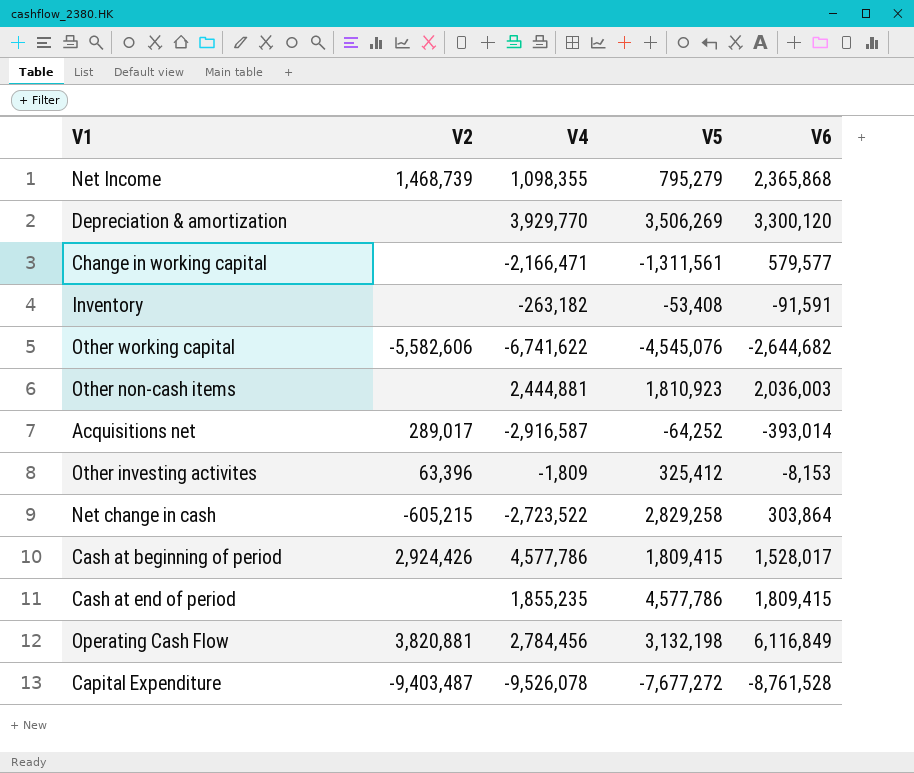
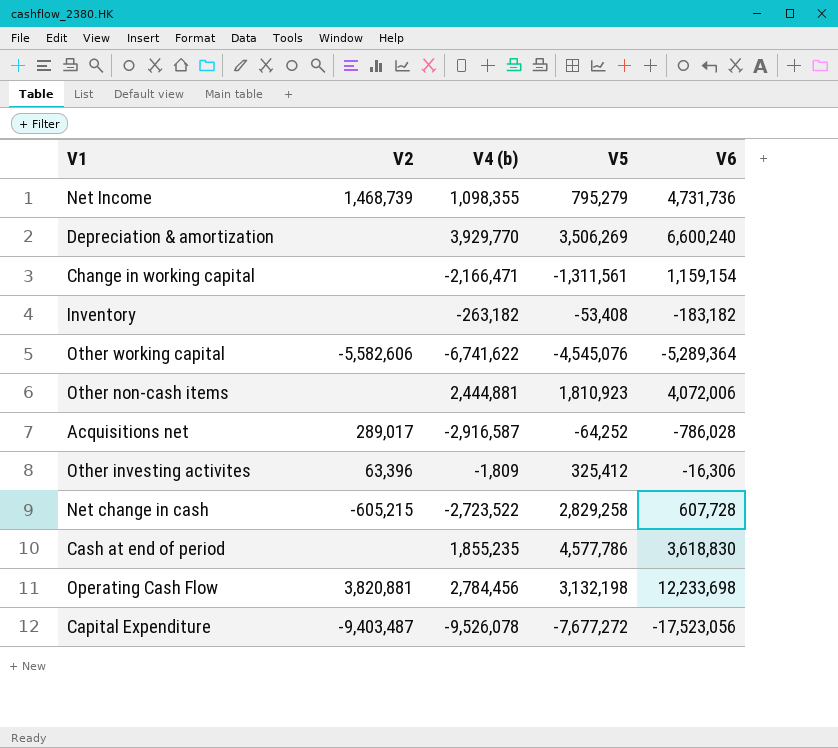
column name: V4 -> V4 (b)
row Cash at beginning of period: 2,924,426 | 4,577,786 | 1,809,415 | 1,528,017 -> none
Net Income | V6: 2,365,868 -> 4,731,736
Depreciation & amortization | V6: 3,300,120 -> 6,600,240
Change in working capital | V6: 579,577 -> 1,159,154
Inventory | V6: -91,591 -> -183,182
Other working capital | V6: -2,644,682 -> -5,289,364
Other non-cash items | V6: 2,036,003 -> 4,072,006
Acquisitions net | V6: -393,014 -> -786,028
Other investing activites | V6: -8,153 -> -16,306
Net change in cash | V6: 303,864 -> 607,728
Cash at end of period | V6: 1,809,415 -> 3,618,830
Operating Cash Flow | V6: 6,116,849 -> 12,233,698
Capital Expenditure | V6: -8,761,528 -> -17,523,056

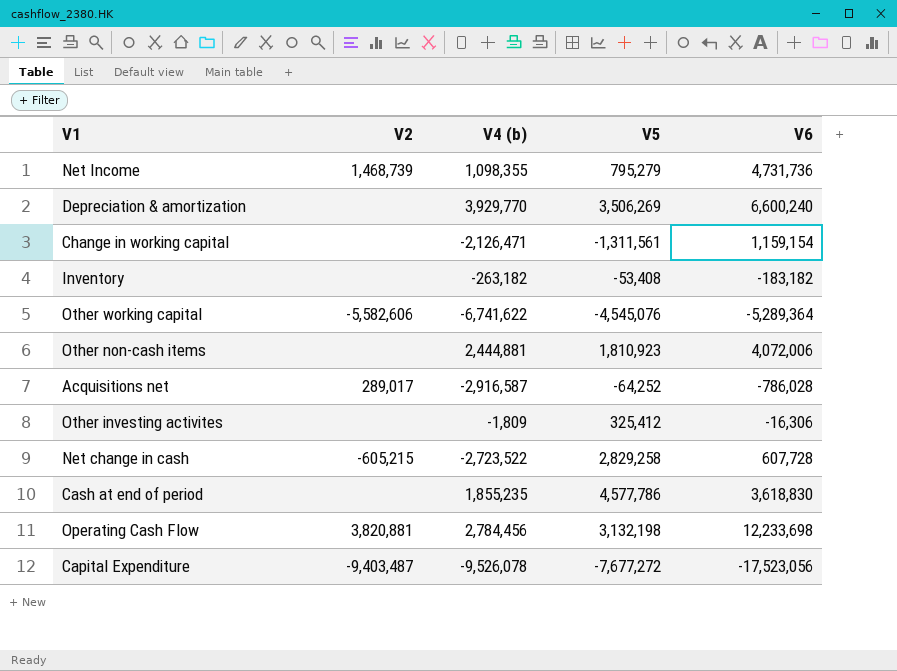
Change in working capital | V4 (b): -2,166,471 -> -2,126,471
Other investing activites | V2: 63,396 -> none

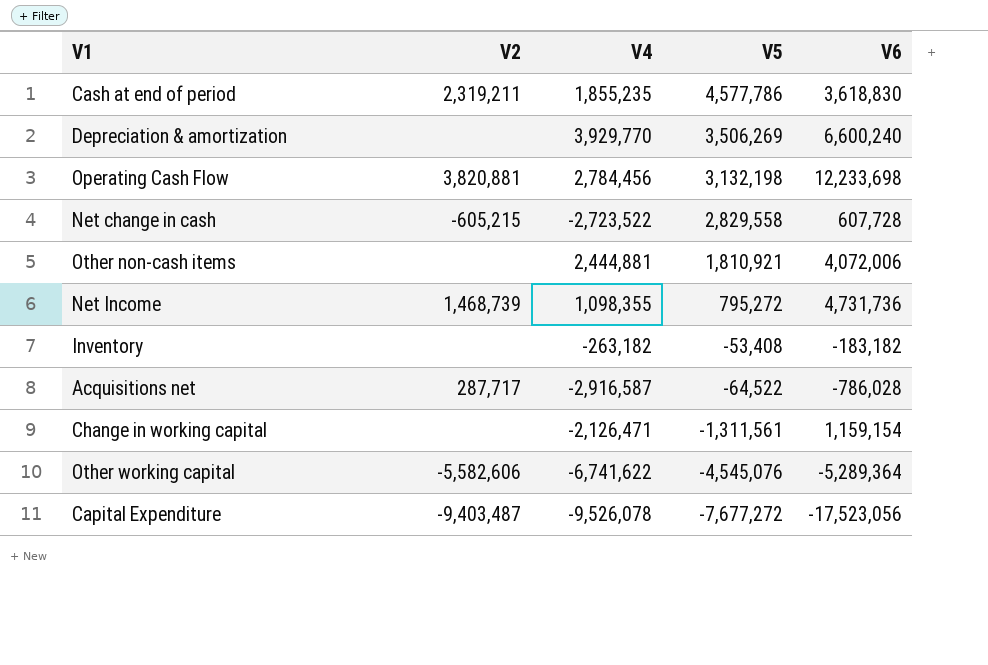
row order: none -> V5 descending
column name: V4 (b) -> V4
row Other investing activites: none | -1,809 | 325,412 | -16,306 -> none
Cash at end of period | V2: none -> 2,319,211
Net change in cash | V5: 2,829,258 -> 2,829,558
Other non-cash items | V5: 1,810,923 -> 1,810,921
Net Income | V5: 795,279 -> 795,272
Acquisitions net | V2: 289,017 -> 287,717
Acquisitions net | V5: -64,252 -> -64,522

